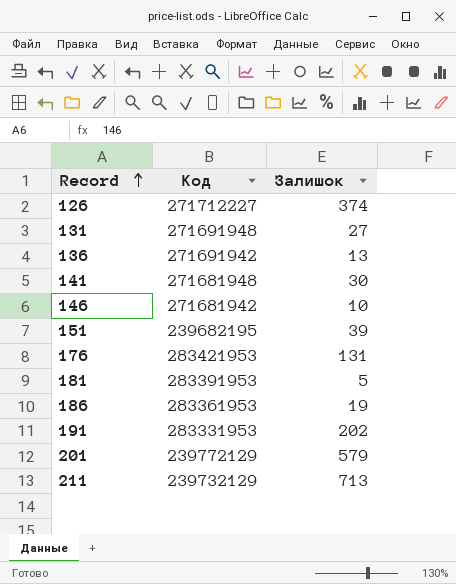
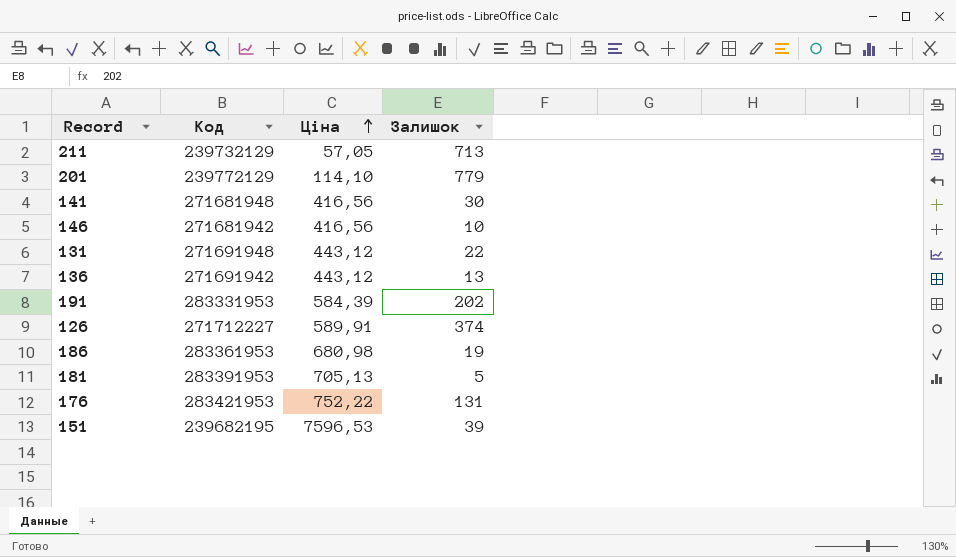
row order: Record ascending -> Ціна ascending
column Ціна | position: none -> 3
201 | Залишок: 579 -> 779
131 | Залишок: 27 -> 22

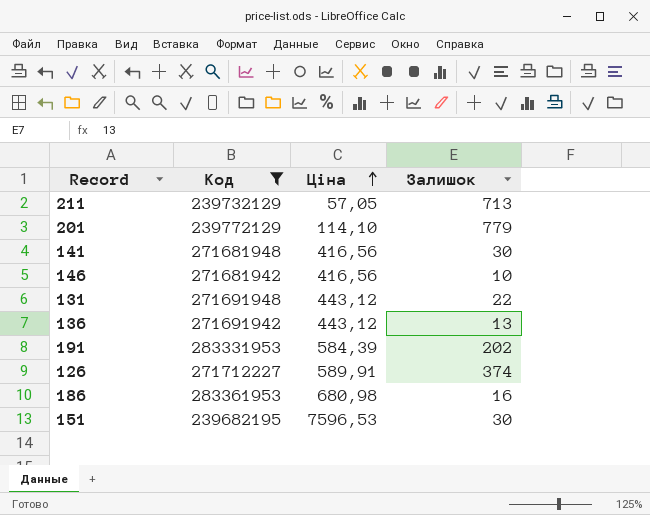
filter: none -> Код <= 283361953
186 | Залишок: 19 -> 16
151 | Залишок: 39 -> 30

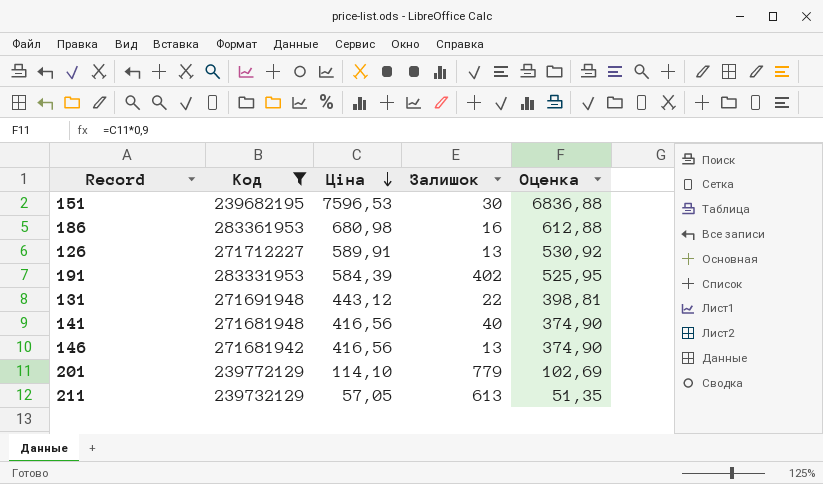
row order: Ціна ascending -> Ціна descending
column Оценка | formula: none -> [Ціна] * 0,9
row 136: 271691942 | 443,12 | 13 -> none
126 | Залишок: 374 -> 13
191 | Залишок: 202 -> 402
141 | Залишок: 30 -> 40
146 | Залишок: 10 -> 13
211 | Залишок: 713 -> 613

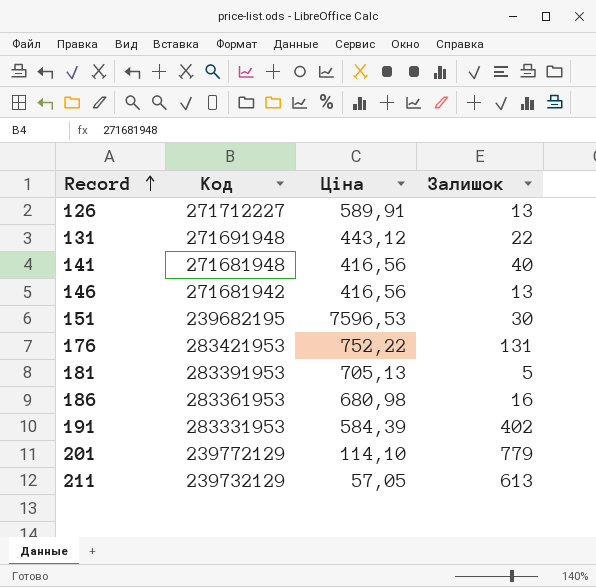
filter: Код <= 283361953 -> none
row order: Ціна descending -> Record ascending
column Оценка | formula: [Ціна] * 0,9 -> none

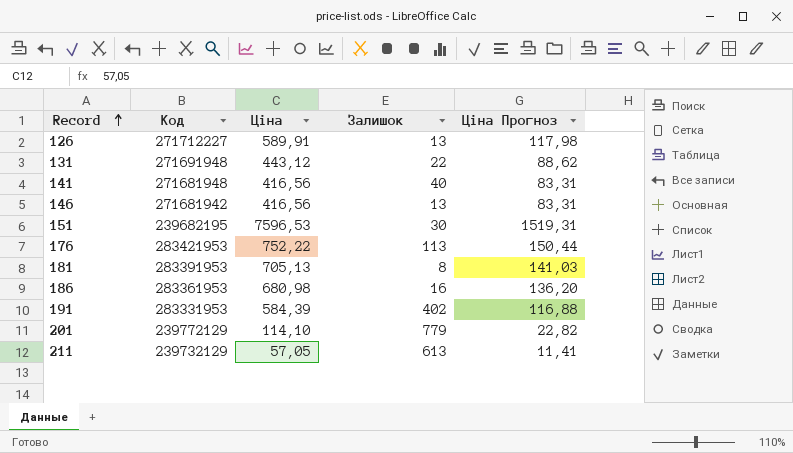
column Ціна Прогноз | formula: none -> [Ціна] * 0,2
176 | Залишок: 131 -> 113
181 | Залишок: 5 -> 8

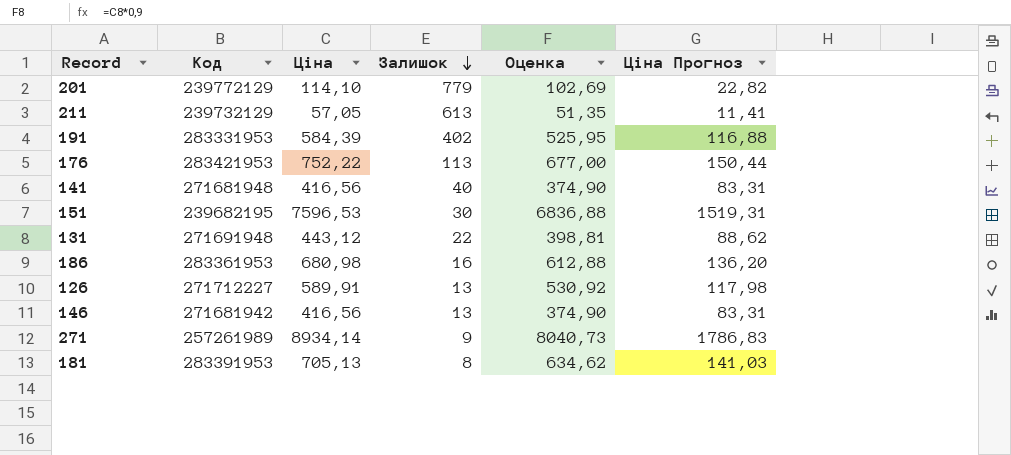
row order: Record ascending -> Залишок descending
column Оценка | formula: none -> [Ціна] * 0,9
row 271: none -> 257261989 | 8934,14 | 9 | 8040,73 | 1786,83

